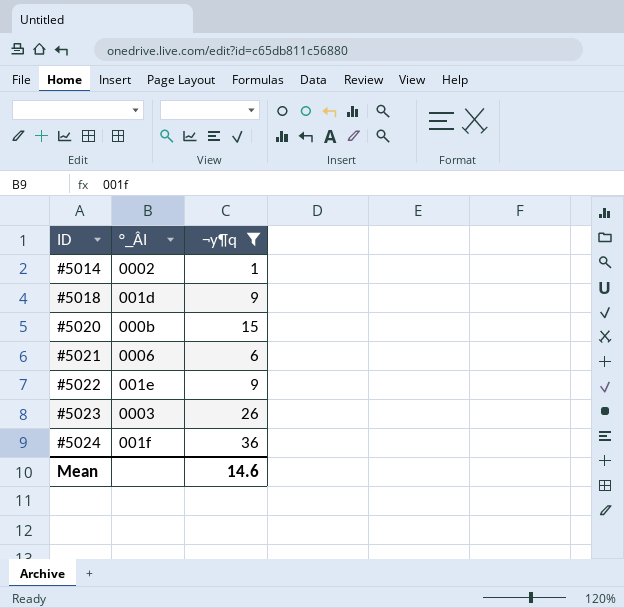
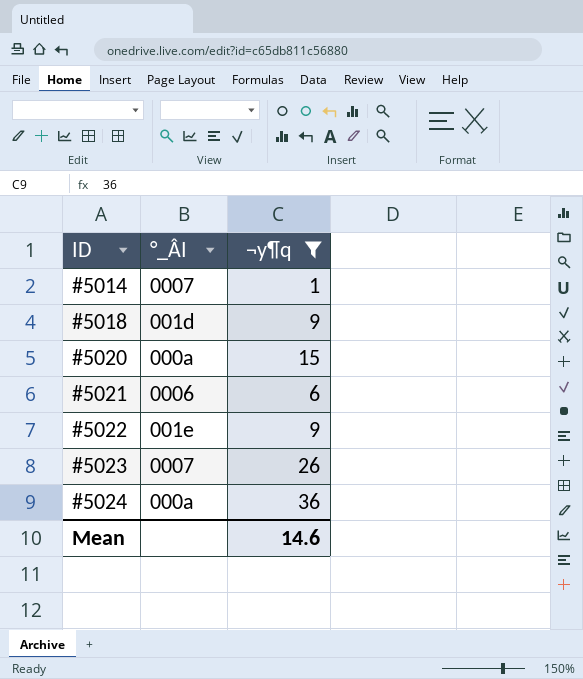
#5014 | °_ÂI: 0002 -> 0007
#5020 | °_ÂI: 000b -> 000a
#5023 | °_ÂI: 0003 -> 0007
#5024 | °_ÂI: 001f -> 000a

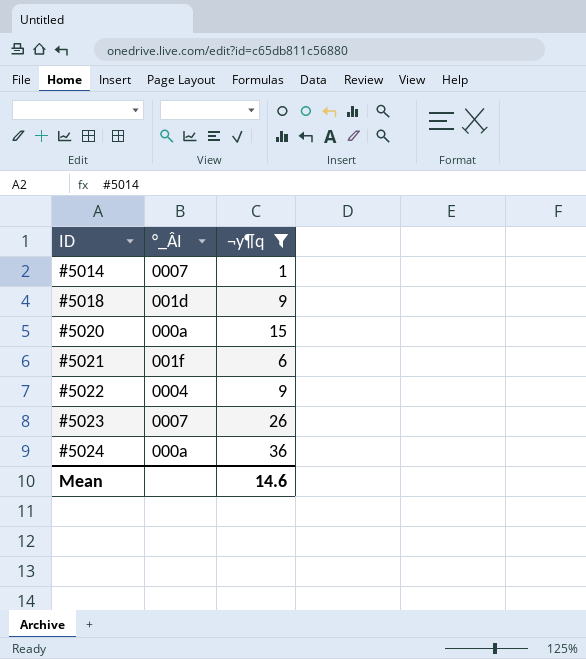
#5021 | °_ÂI: 0006 -> 001f
#5022 | °_ÂI: 001e -> 0004

